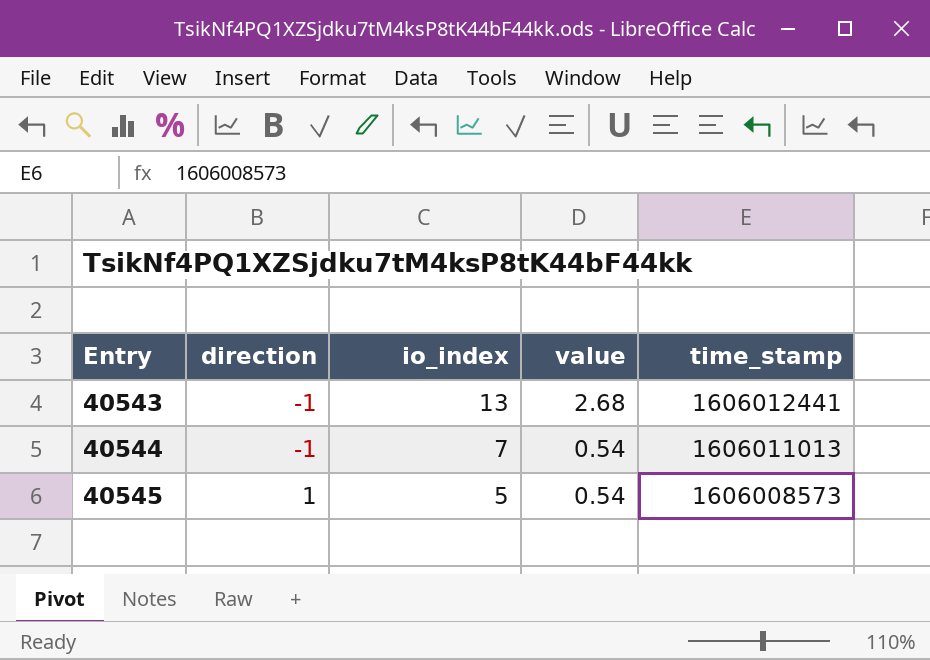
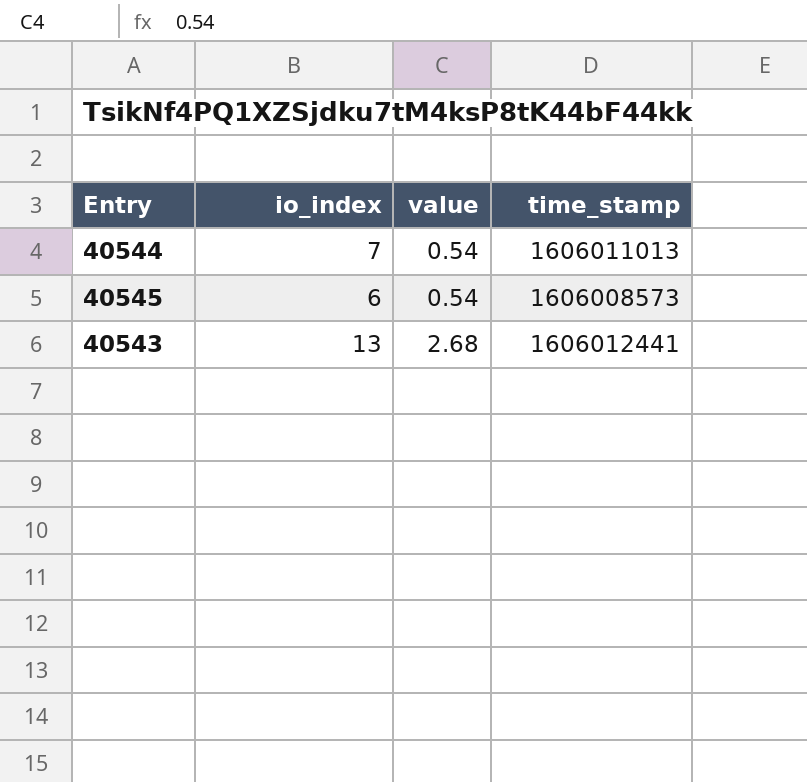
row order: Entry ascending -> value ascending
column direction | position: 2 -> none
40545 | io_index: 5 -> 6

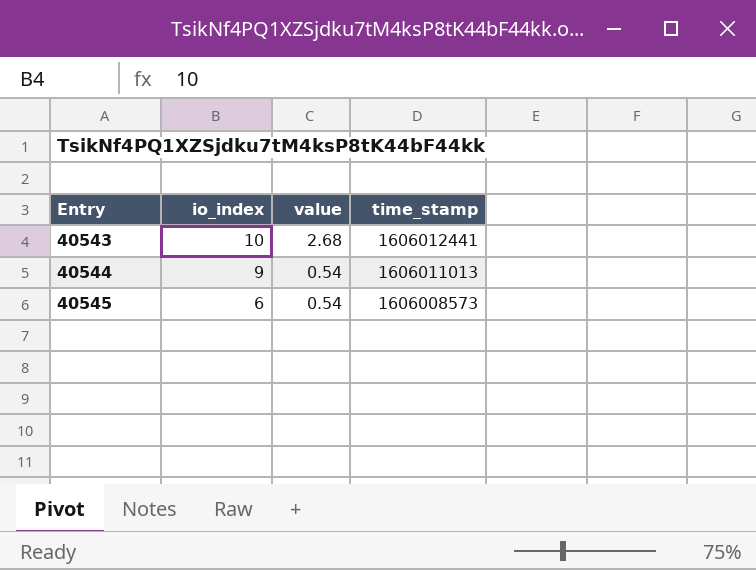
row order: value ascending -> Entry ascending
40543 | io_index: 13 -> 10
40544 | io_index: 7 -> 9

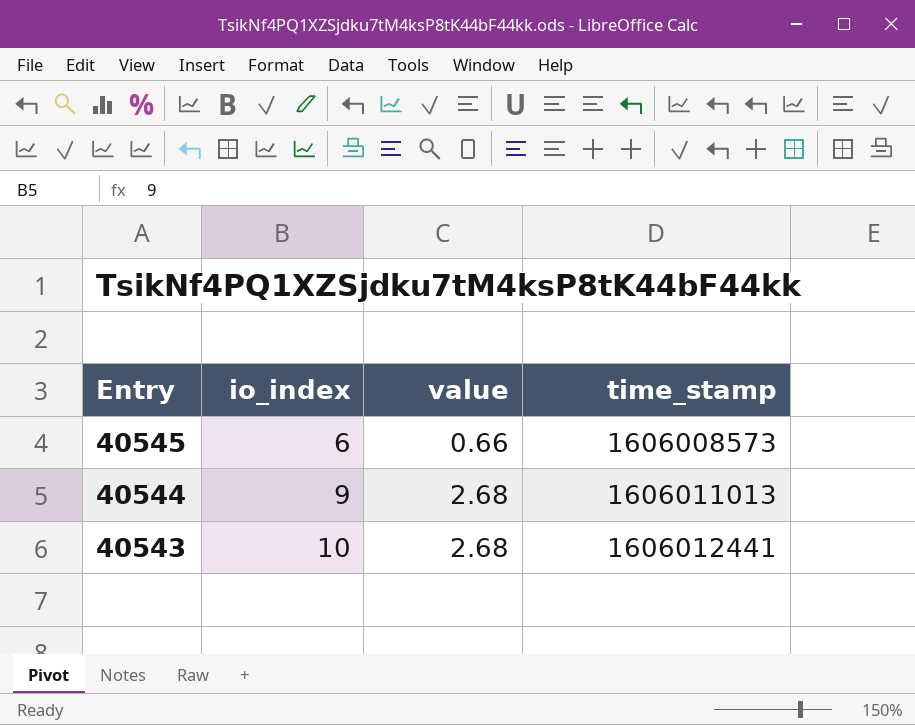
row order: Entry ascending -> Entry descending
40545 | value: 0.54 -> 0.66
40544 | value: 0.54 -> 2.68

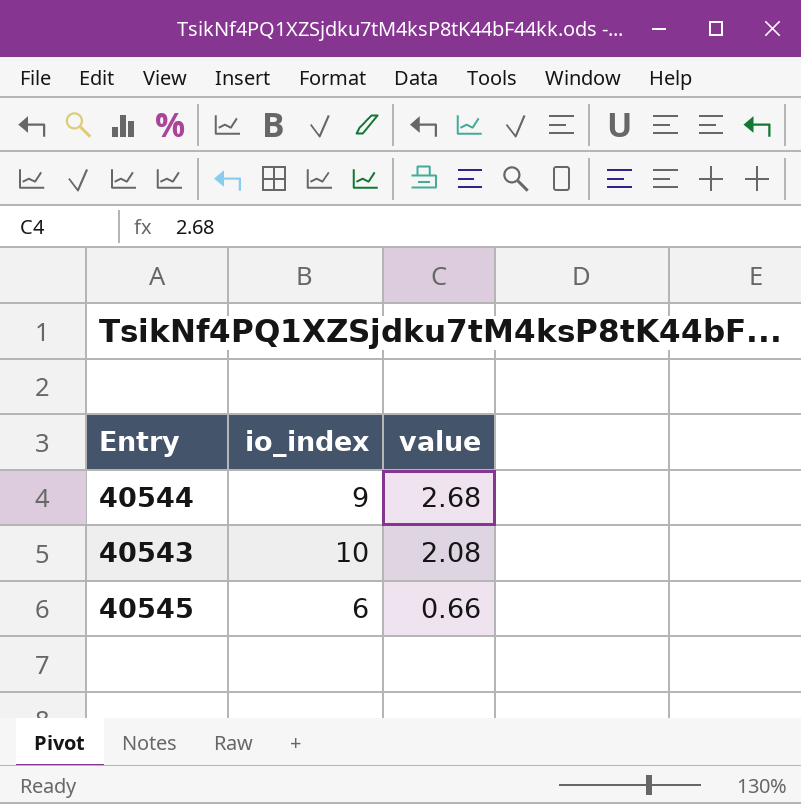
row order: Entry descending -> value descending
column time_stamp | position: 4 -> none
40543 | value: 2.68 -> 2.08

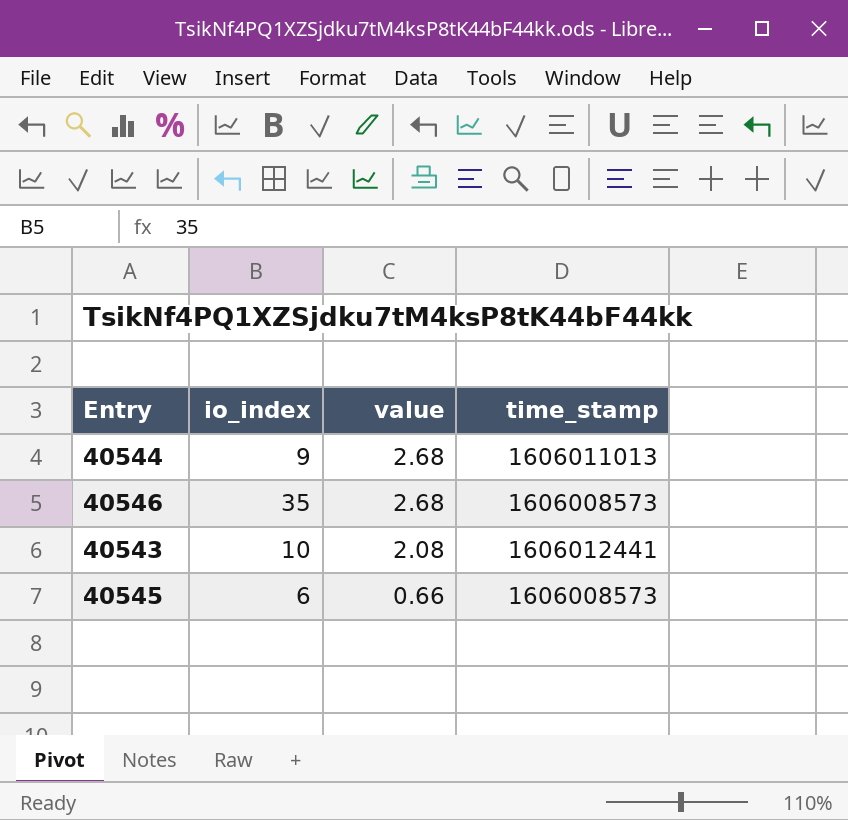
column time_stamp | position: none -> 4
row 40546: none -> 35 | 2.68 | 1606008573

